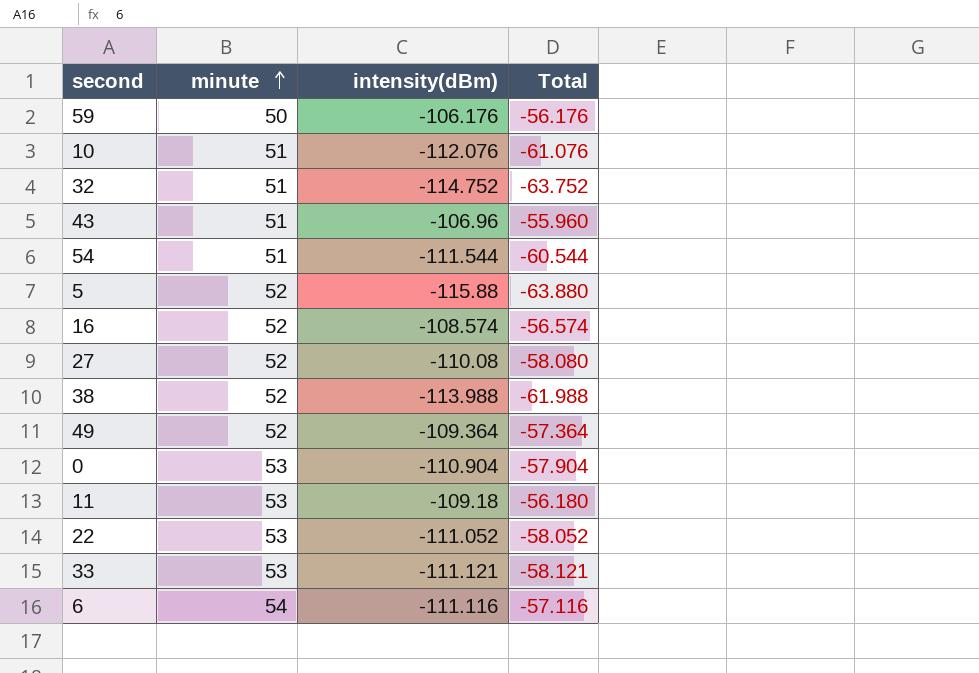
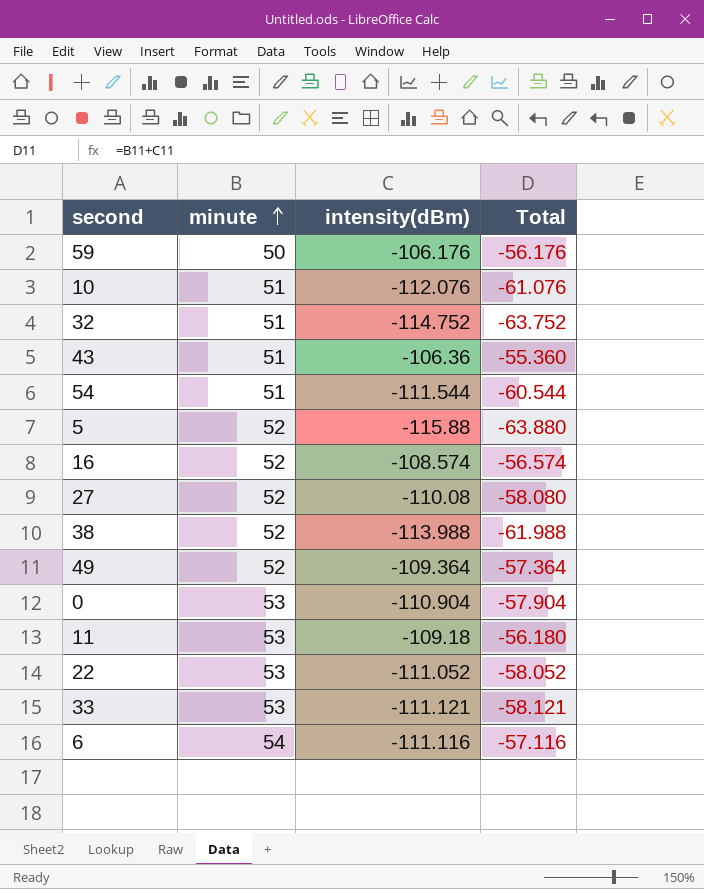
43 | intensity(dBm): -106.96 -> -106.36
43 | Total: -55.960 -> -55.360

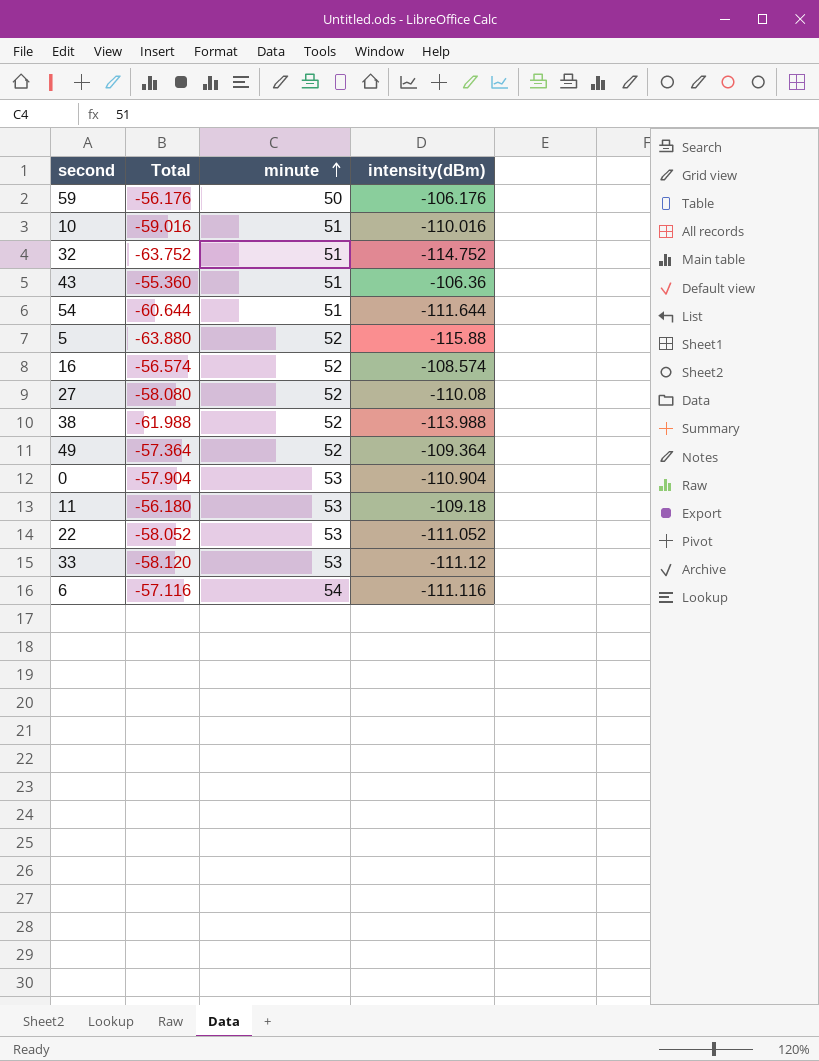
column Total | position: 4 -> 2
10 | Total: -61.076 -> -59.016
10 | intensity(dBm): -112.076 -> -110.016
54 | Total: -60.544 -> -60.644
54 | intensity(dBm): -111.544 -> -111.644
33 | Total: -58.121 -> -58.120
33 | intensity(dBm): -111.121 -> -111.12

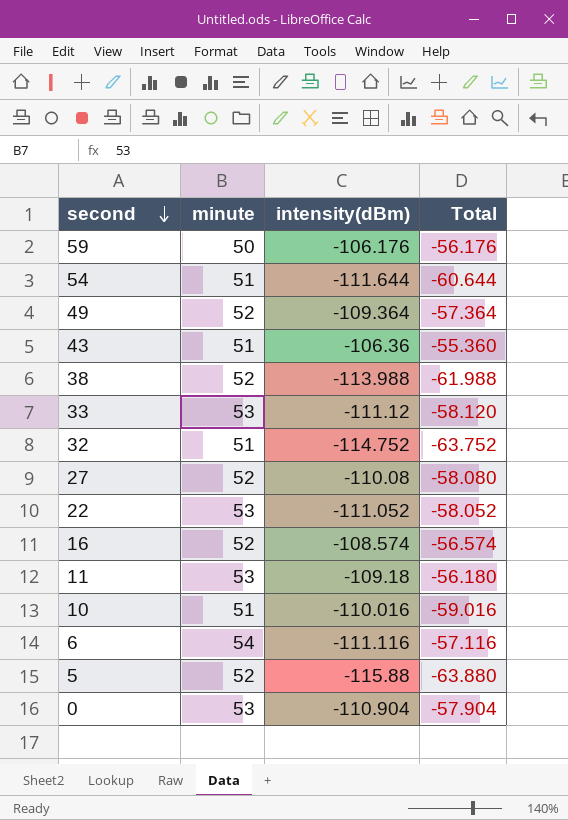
row order: minute ascending -> second descending
column Total | position: 2 -> 4

